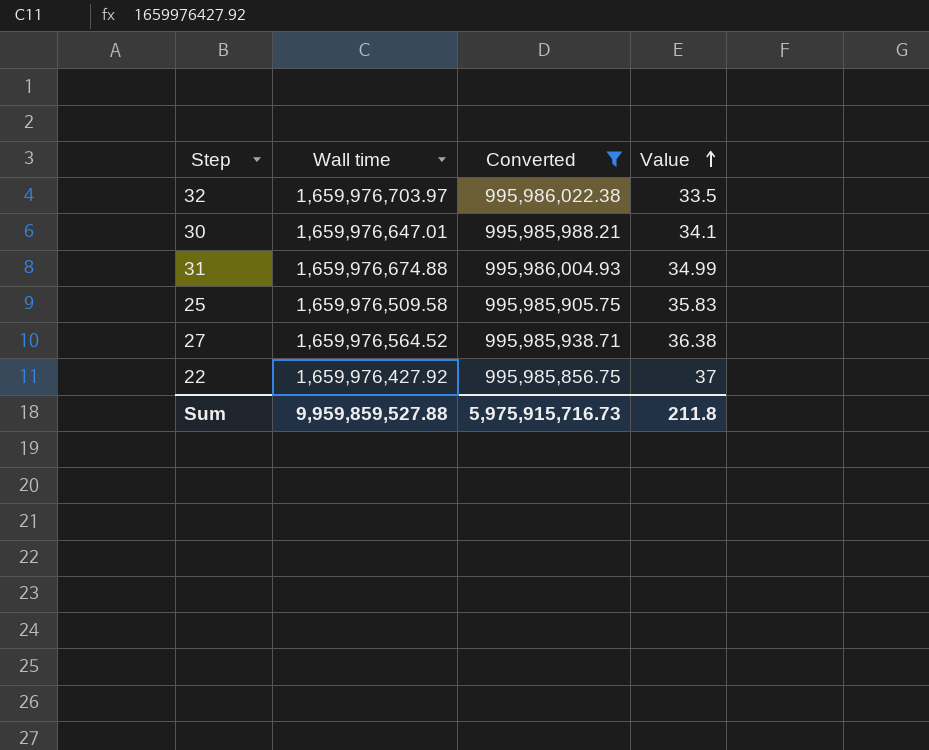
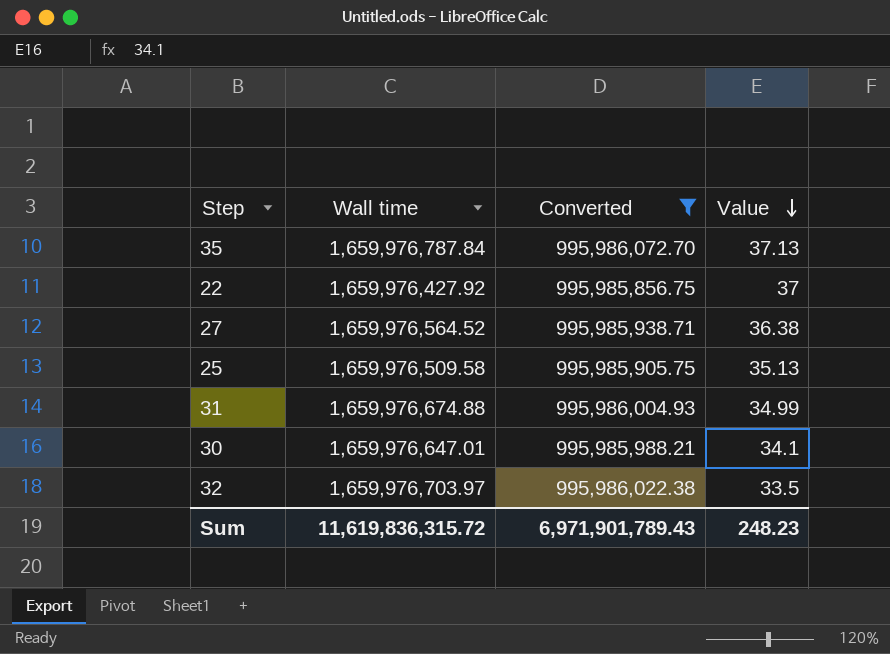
row order: Value ascending -> Value descending
row 35: none -> 1,659,976,787.84 | 995,986,072.70 | 37.13
25 | Value: 35.83 -> 35.13
Sum | Wall time: 9,959,859,527.88 -> 11,619,836,315.72
Sum | Converted: 5,975,915,716.73 -> 6,971,901,789.43
Sum | Value: 211.8 -> 248.23

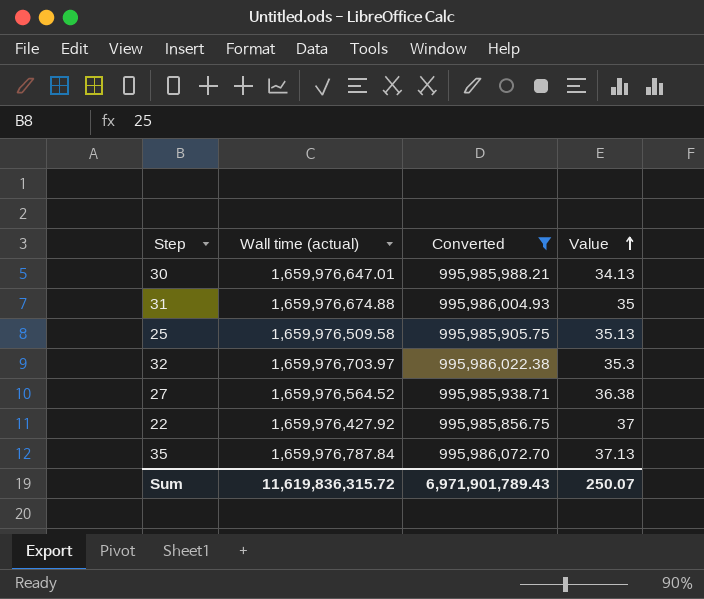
row order: Value descending -> Value ascending
column name: Wall time -> Wall time (actual)
30 | Value: 34.1 -> 34.13
31 | Value: 34.99 -> 35
32 | Value: 33.5 -> 35.3
Sum | Value: 248.23 -> 250.07

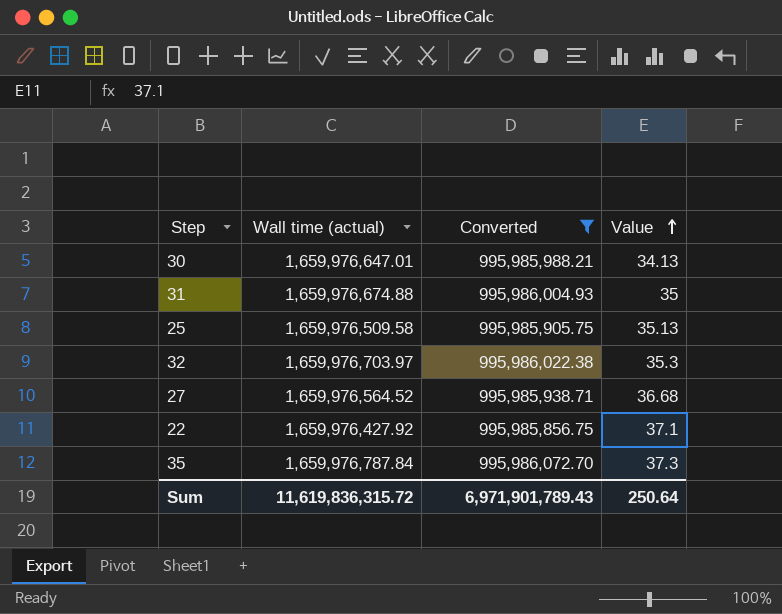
27 | Value: 36.38 -> 36.68
22 | Value: 37 -> 37.1
35 | Value: 37.13 -> 37.3
Sum | Value: 250.07 -> 250.64

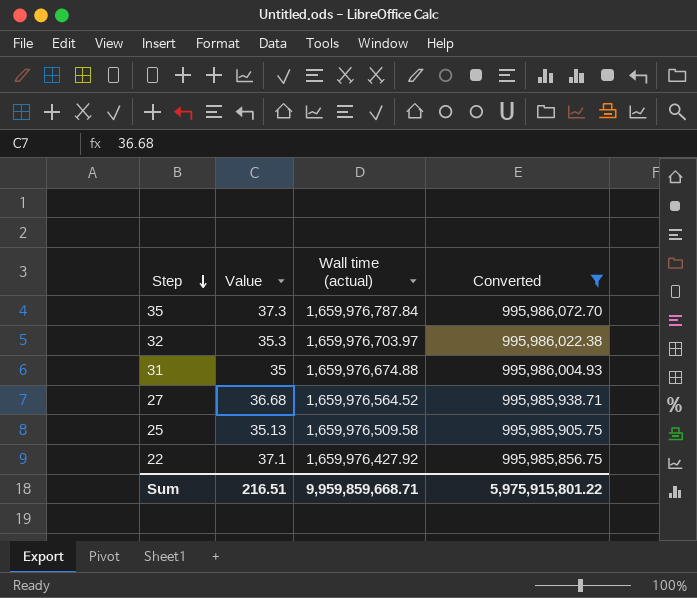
row order: Value ascending -> Step descending
column Value | position: 4 -> 2
row 30: 1,659,976,647.01 | 995,985,988.21 | 34.13 -> none
Sum | Value: 250.64 -> 216.51
Sum | Wall time (actual): 11,619,836,315.72 -> 9,959,859,668.71
Sum | Converted: 6,971,901,789.43 -> 5,975,915,801.22

